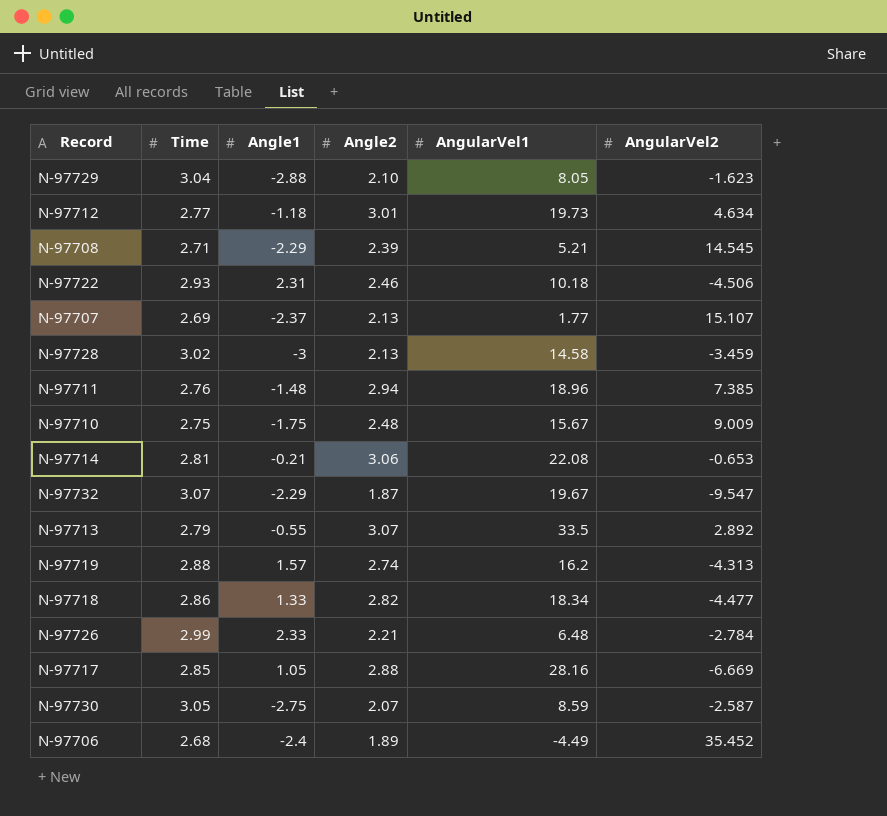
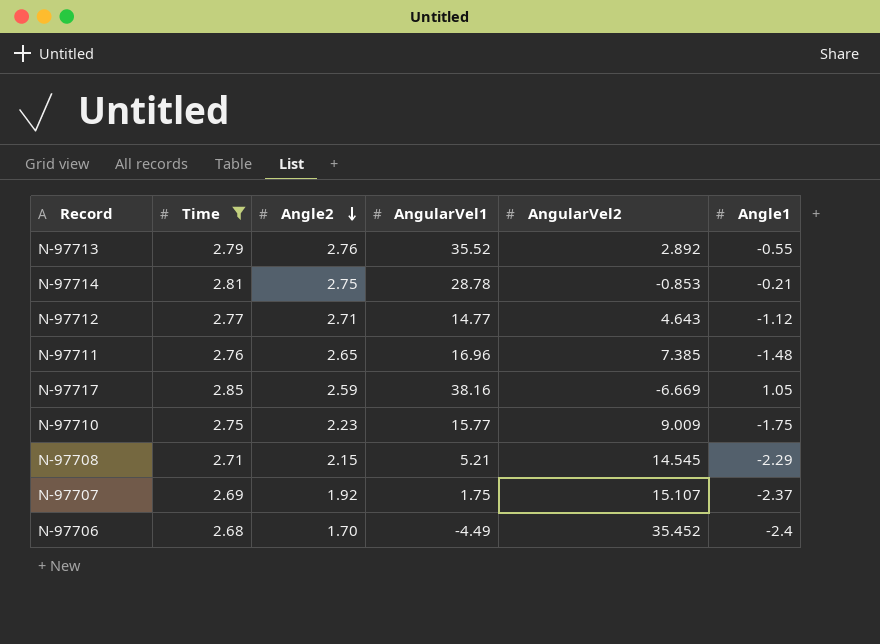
filter: none -> Time <= 2.85
row order: none -> Angle2 descending
column Angle1 | position: 3 -> 6
N-97713 | Angle2: 3.07 -> 2.76
N-97713 | AngularVel1: 33.5 -> 35.52
N-97714 | Angle2: 3.06 -> 2.75
N-97714 | AngularVel1: 22.08 -> 28.78
N-97714 | AngularVel2: -0.653 -> -0.853
N-97712 | Angle2: 3.01 -> 2.71
N-97712 | AngularVel1: 19.73 -> 14.77
N-97712 | AngularVel2: 4.634 -> 4.643
N-97712 | Angle1: -1.18 -> -1.12
N-97711 | Angle2: 2.94 -> 2.65
N-97711 | AngularVel1: 18.96 -> 16.96
N-97717 | Angle2: 2.88 -> 2.59
N-97717 | AngularVel1: 28.16 -> 38.16
N-97710 | Angle2: 2.48 -> 2.23
N-97710 | AngularVel1: 15.67 -> 15.77
N-97708 | Angle2: 2.39 -> 2.15
N-97707 | Angle2: 2.13 -> 1.92
N-97707 | AngularVel1: 1.77 -> 1.75
N-97706 | Angle2: 1.89 -> 1.70

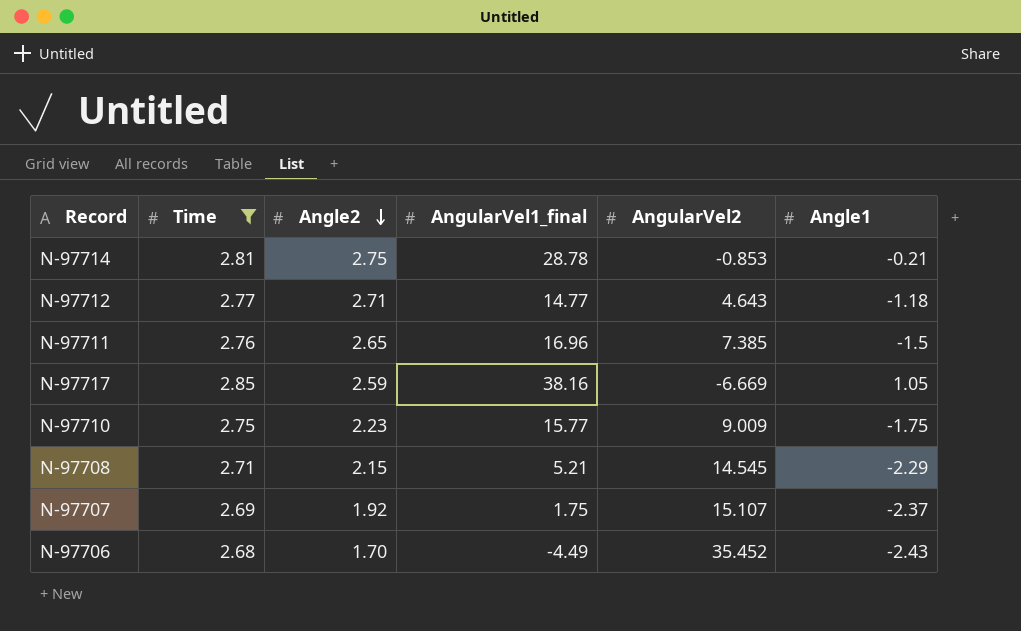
column name: AngularVel1 -> AngularVel1_final
row N-97713: 2.79 | 2.76 | 35.52 | 2.892 | -0.55 -> none
N-97712 | Angle1: -1.12 -> -1.18
N-97711 | Angle1: -1.48 -> -1.5
N-97706 | Angle1: -2.4 -> -2.43

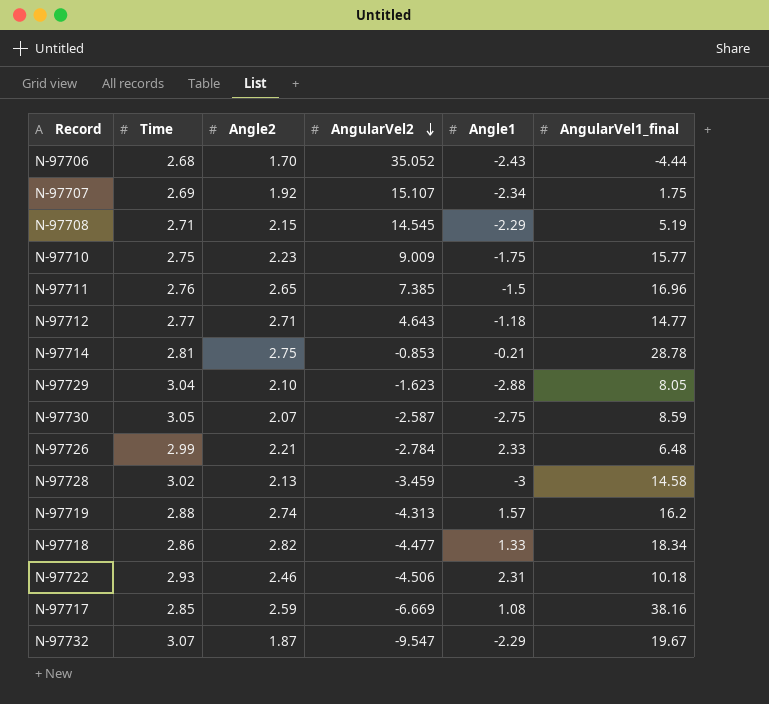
filter: Time <= 2.85 -> none
row order: Angle2 descending -> AngularVel2 descending
column AngularVel1_final | position: 4 -> 6
N-97706 | AngularVel2: 35.452 -> 35.052
N-97706 | AngularVel1_final: -4.49 -> -4.44
N-97707 | Angle1: -2.37 -> -2.34
N-97708 | AngularVel1_final: 5.21 -> 5.19
N-97717 | Angle1: 1.05 -> 1.08

